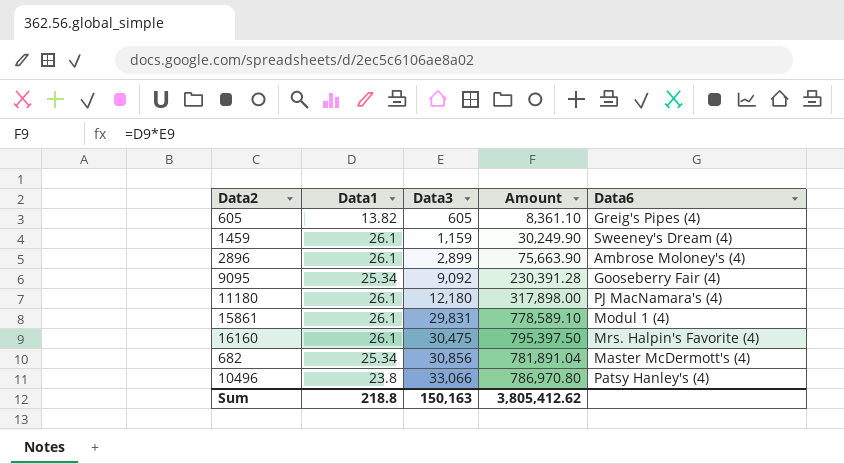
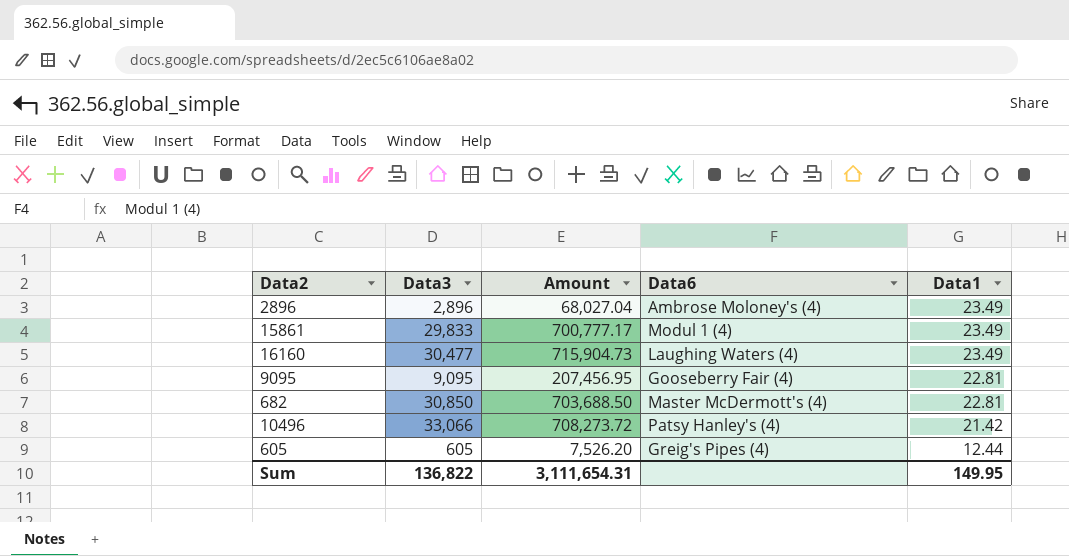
row order: Data3 ascending -> Data1 descending
column Data1 | position: 2 -> 5
row 1459: 26.1 | 1,159 | 30,249.90 | Sweeney's Dream (4) -> none
row 11180: 26.1 | 12,180 | 317,898.00 | PJ MacNamara's (4) -> none
2896 | Data3: 2,899 -> 2,896
2896 | Amount: 75,663.90 -> 68,027.04
2896 | Data1: 26.1 -> 23.49
15861 | Data3: 29,831 -> 29,833
15861 | Amount: 778,589.10 -> 700,777.17
15861 | Data1: 26.1 -> 23.49
16160 | Data3: 30,475 -> 30,477
16160 | Amount: 795,397.50 -> 715,904.73
16160 | Data6: Mrs. Halpin's Favorite (4) -> Laughing Waters (4)
16160 | Data1: 26.1 -> 23.49
9095 | Data3: 9,092 -> 9,095
9095 | Amount: 230,391.28 -> 207,456.95
9095 | Data1: 25.34 -> 22.81
682 | Data3: 30,856 -> 30,850
682 | Amount: 781,891.04 -> 703,688.50
682 | Data1: 25.34 -> 22.81
10496 | Amount: 786,970.80 -> 708,273.72
10496 | Data1: 23.8 -> 21.42
605 | Amount: 8,361.10 -> 7,526.20
605 | Data1: 13.82 -> 12.44
Sum | Data3: 150,163 -> 136,822
Sum | Amount: 3,805,412.62 -> 3,111,654.31
Sum | Data1: 218.8 -> 149.95

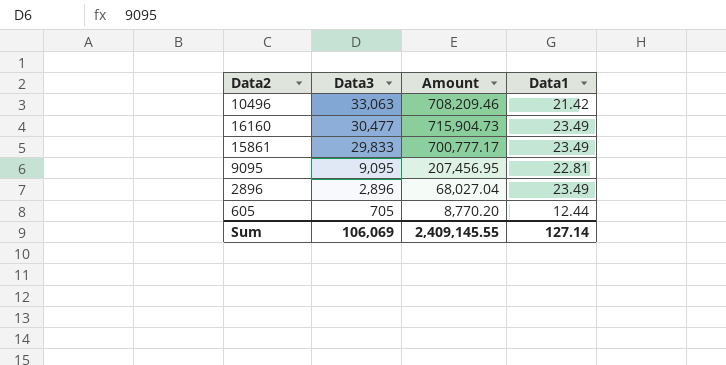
row order: Data1 descending -> Data3 descending
column Data6 | position: 4 -> none
row 682: 30,850 | 703,688.50 | Master McDermott's (4) | 22.81 -> none
10496 | Data3: 33,066 -> 33,063
10496 | Amount: 708,273.72 -> 708,209.46
605 | Data3: 605 -> 705
605 | Amount: 7,526.20 -> 8,770.20
Sum | Data3: 136,822 -> 106,069
Sum | Amount: 3,111,654.31 -> 2,409,145.55
Sum | Data1: 149.95 -> 127.14

